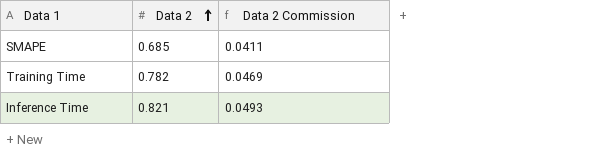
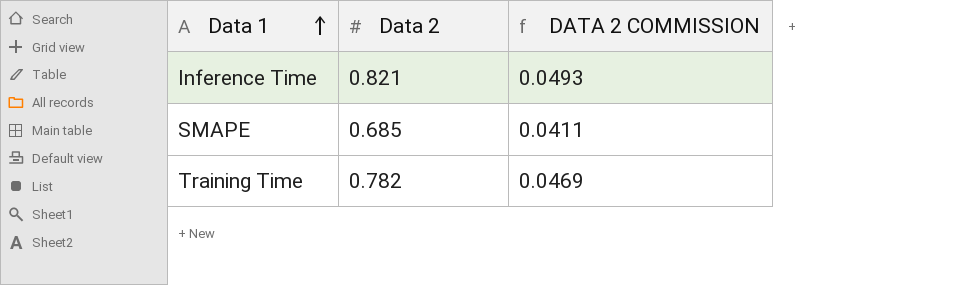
row order: Data 2 ascending -> Data 1 ascending
column name: Data 2 Commission -> DATA 2 COMMISSION

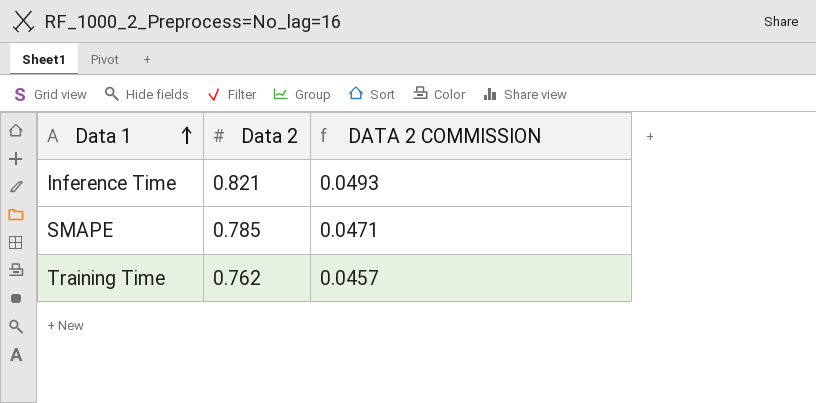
SMAPE | Data 2: 0.685 -> 0.785
SMAPE | DATA 2 COMMISSION: 0.0411 -> 0.0471
Training Time | Data 2: 0.782 -> 0.762
Training Time | DATA 2 COMMISSION: 0.0469 -> 0.0457

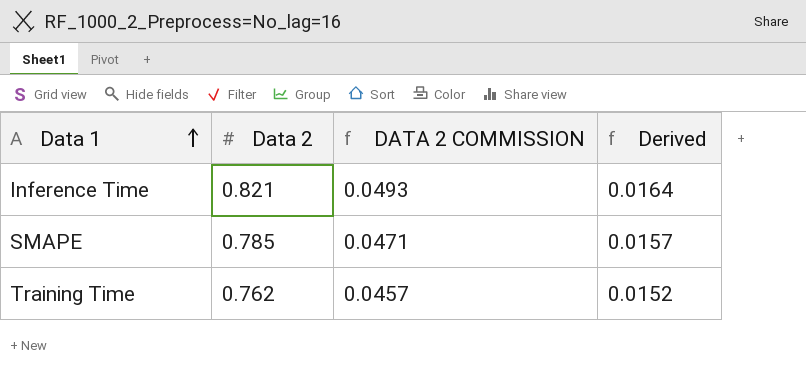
column Derived | formula: none -> [Data 2] * 0.02

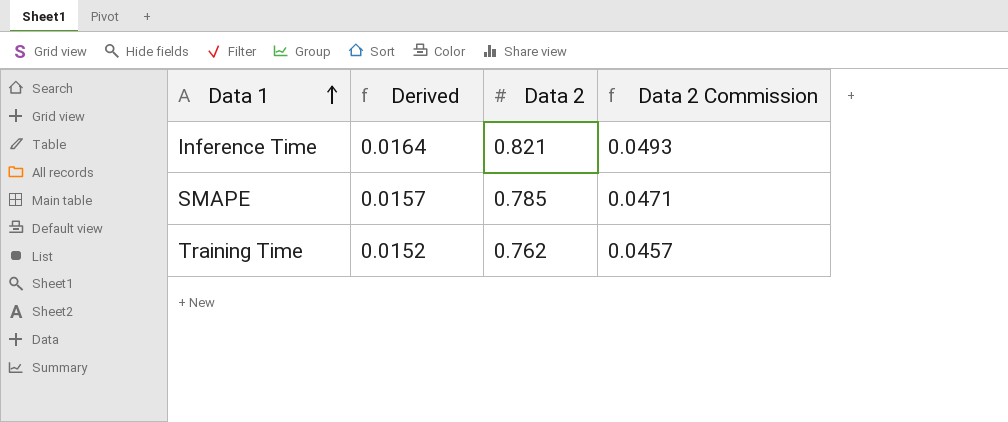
column Derived | position: 4 -> 2
column name: DATA 2 COMMISSION -> Data 2 Commission

